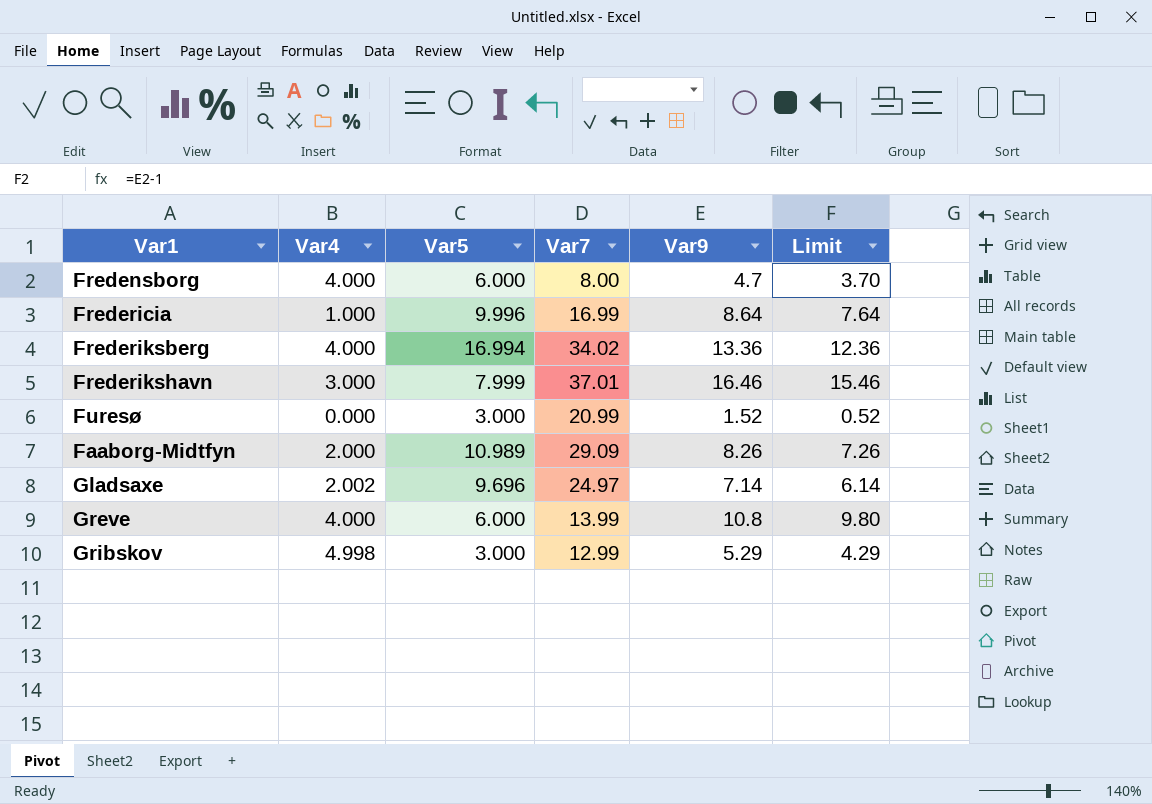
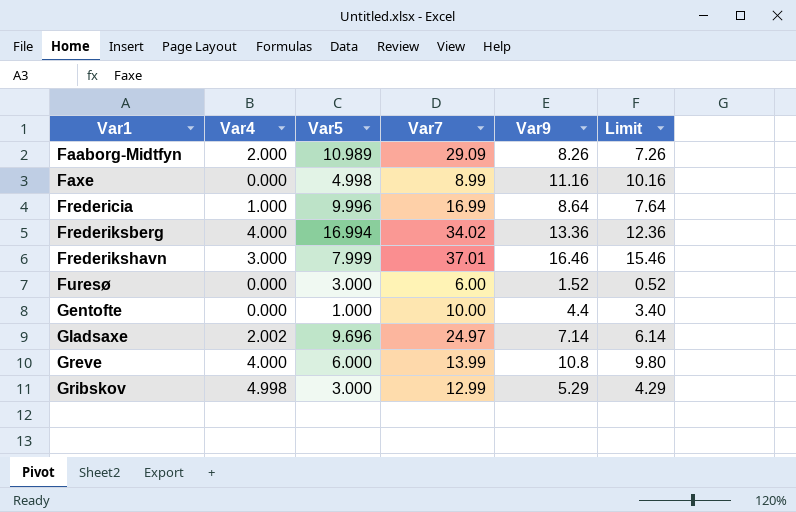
row order: none -> Var1 ascending
row Fredensborg: 4.000 | 6.000 | 8.00 | 4.7 | 3.70 -> none
row Faxe: none -> 0.000 | 4.998 | 8.99 | 11.16 | 10.16
Furesø | Var7: 20.99 -> 6.00
row Gentofte: none -> 0.000 | 1.000 | 10.00 | 4.4 | 3.40

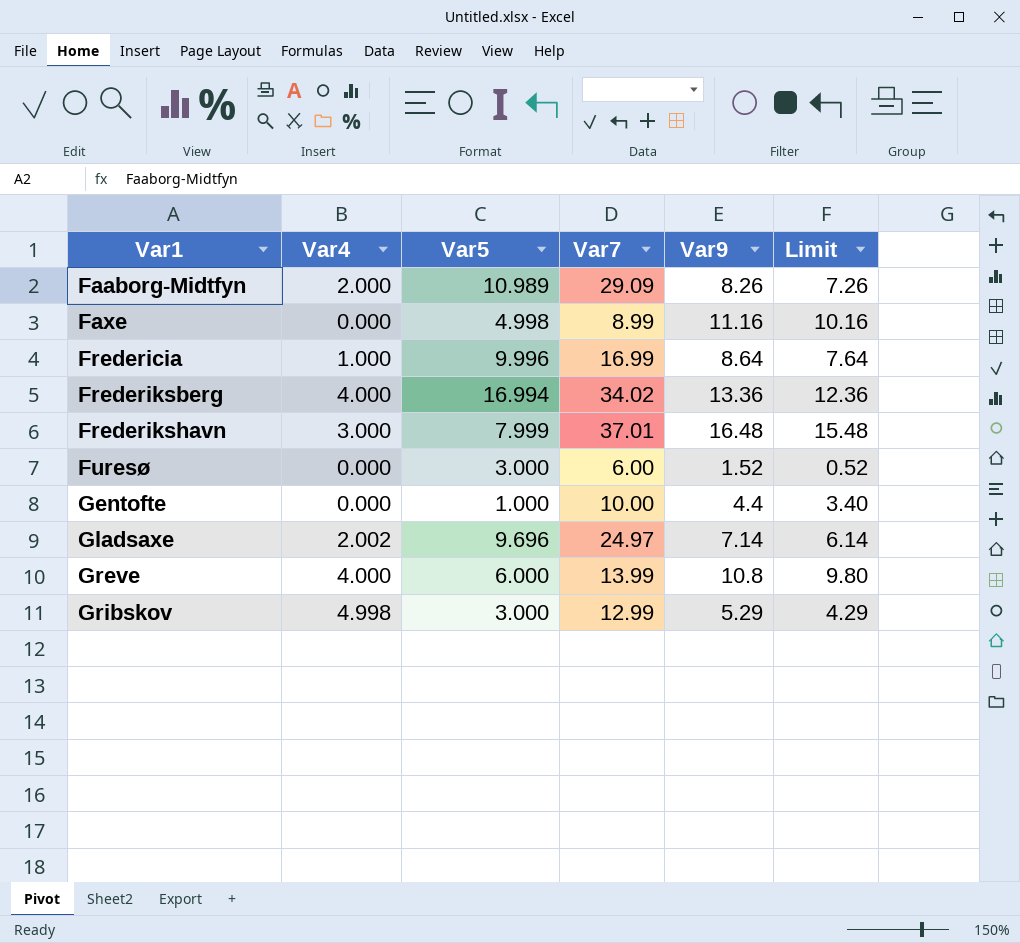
Frederikshavn | Var9: 16.46 -> 16.48
Frederikshavn | Limit: 15.46 -> 15.48

